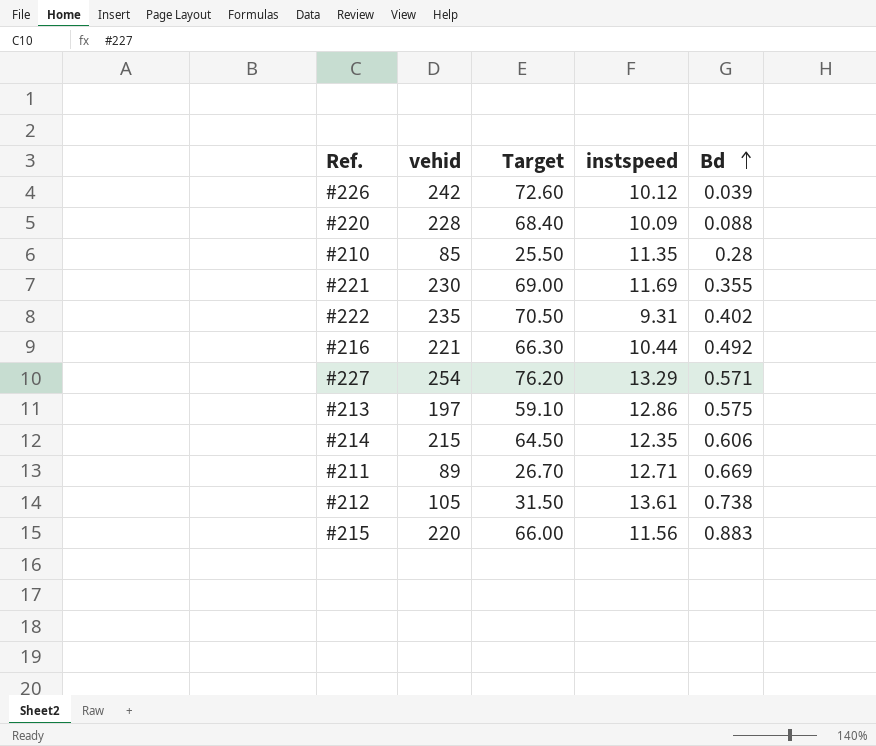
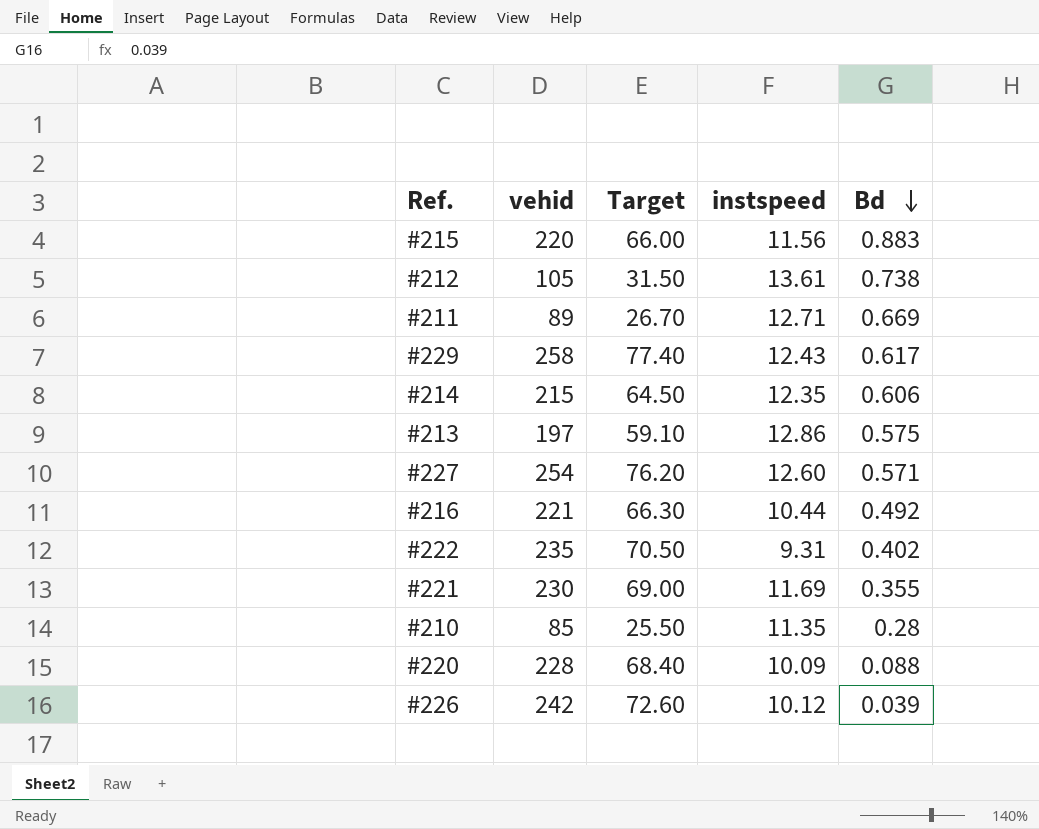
row order: Bd ascending -> Bd descending
row #229: none -> 258 | 77.40 | 12.43 | 0.617
#227 | instspeed: 13.29 -> 12.60

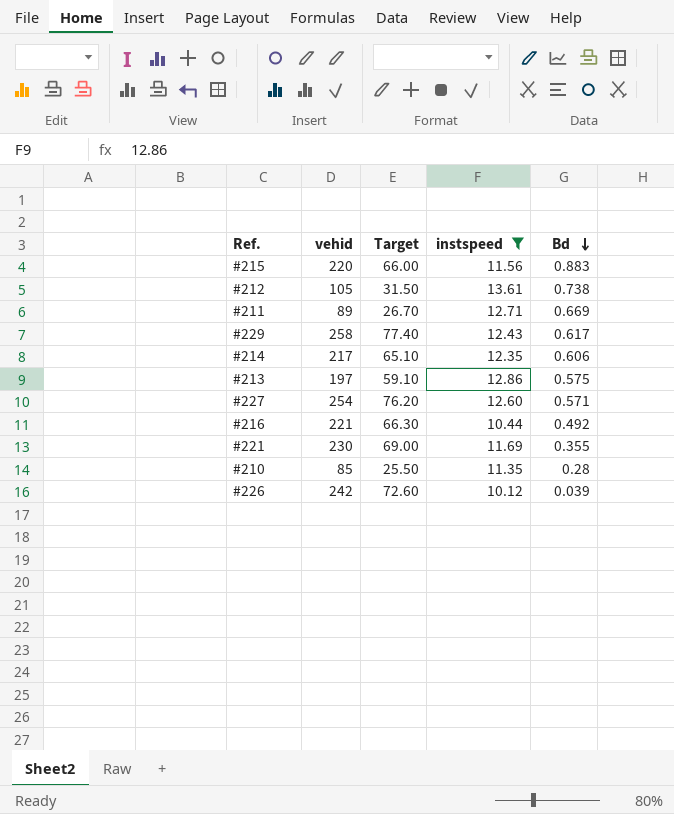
filter: none -> instspeed >= 10.12
#214 | vehid: 215 -> 217
#214 | Target: 64.50 -> 65.10

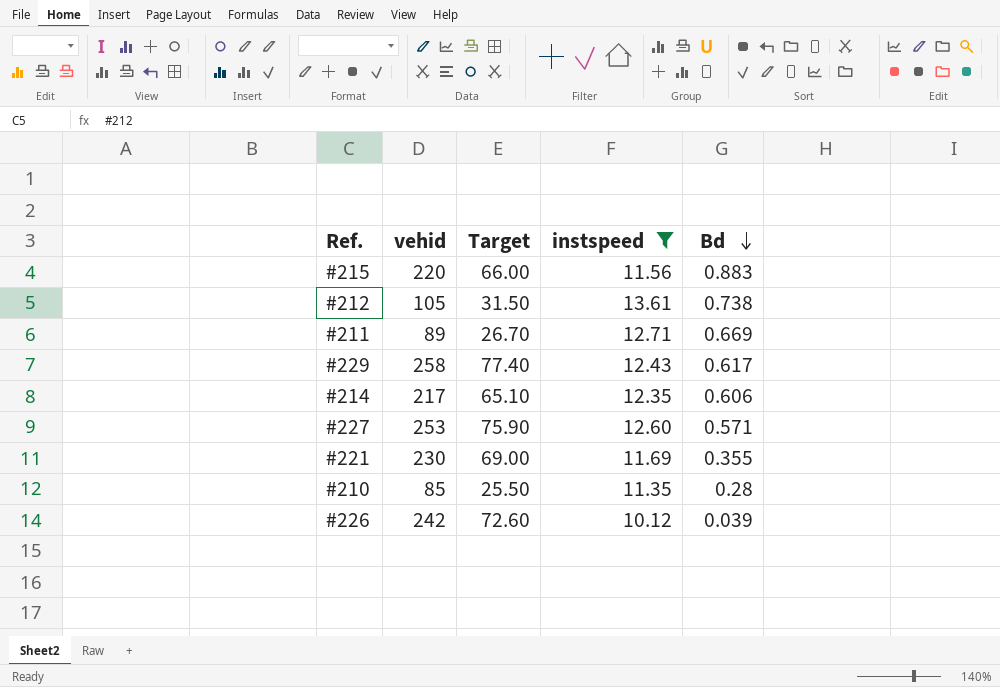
row #213: 197 | 59.10 | 12.86 | 0.575 -> none
row #216: 221 | 66.30 | 10.44 | 0.492 -> none
#227 | vehid: 254 -> 253
#227 | Target: 76.20 -> 75.90

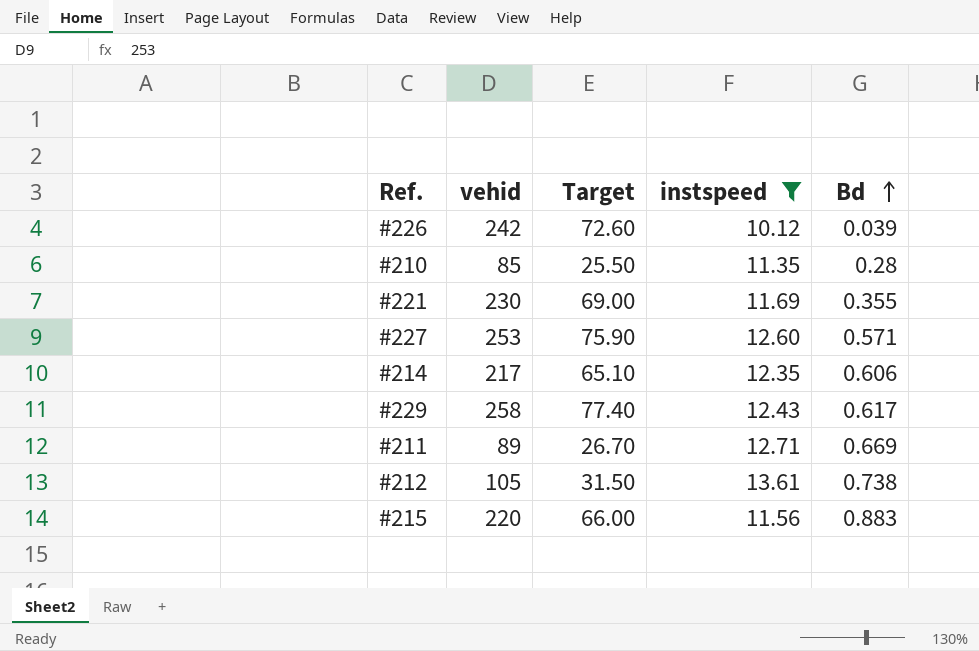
row order: Bd descending -> Bd ascending

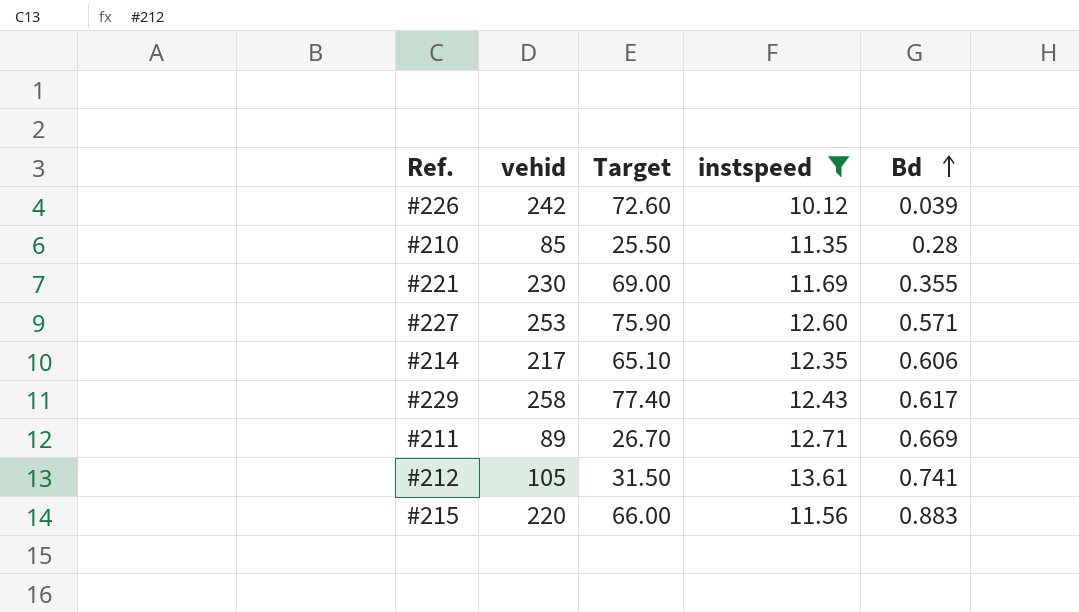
#212 | Bd: 0.738 -> 0.741

